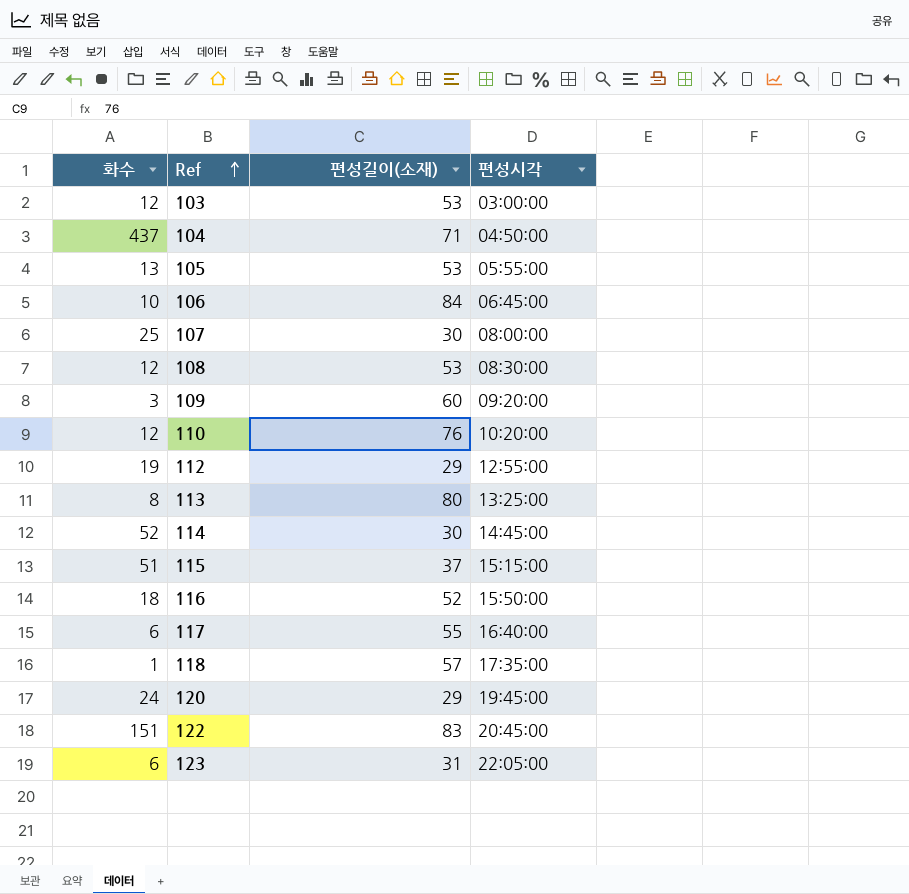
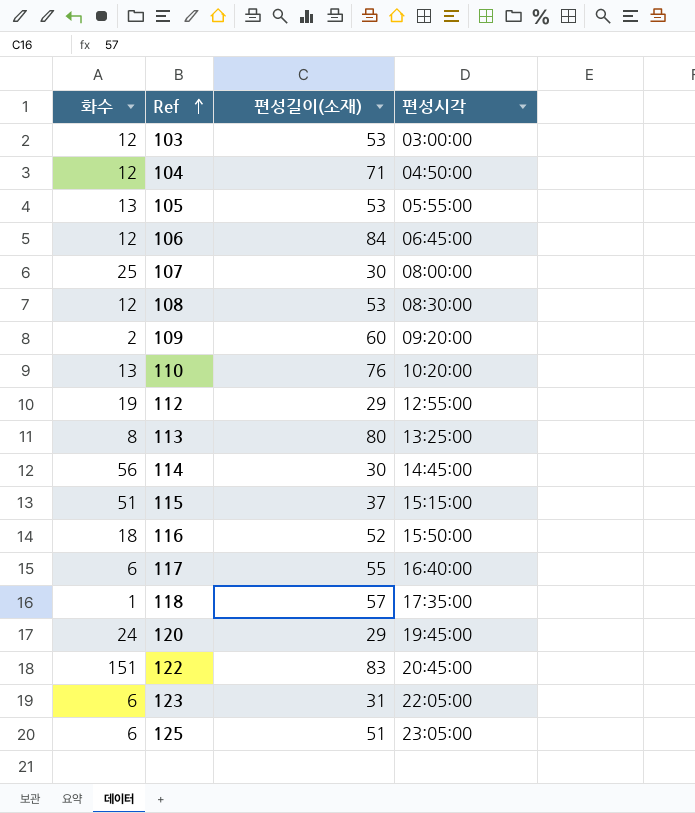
104 | 화수: 437 -> 12
106 | 화수: 10 -> 12
109 | 화수: 3 -> 2
110 | 화수: 12 -> 13
114 | 화수: 52 -> 56
row 125: none -> 6 | 51 | 23:05:00

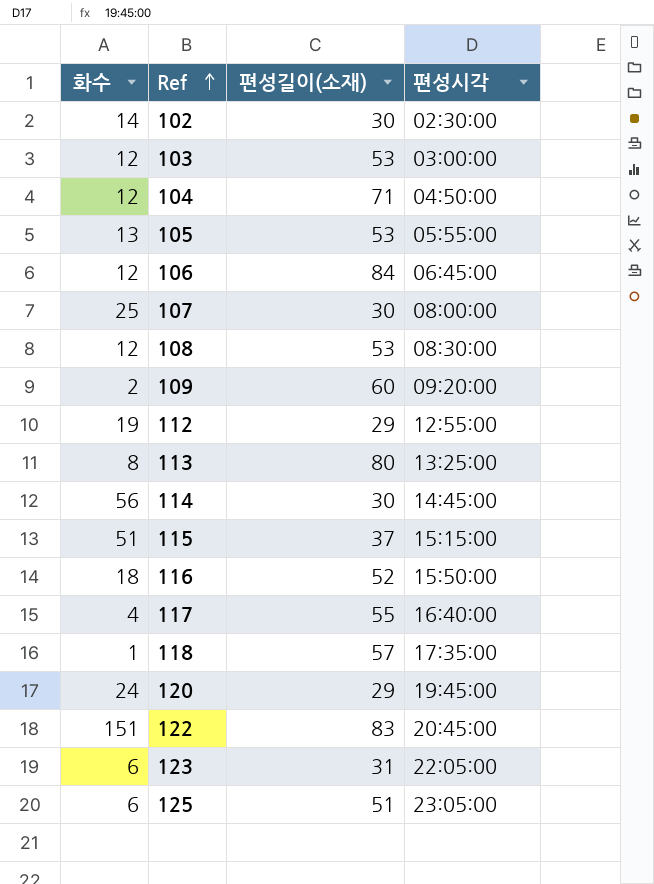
row 110: 13 | 76 | 10:20:00 -> none
row 102: none -> 14 | 30 | 02:30:00
117 | 화수: 6 -> 4

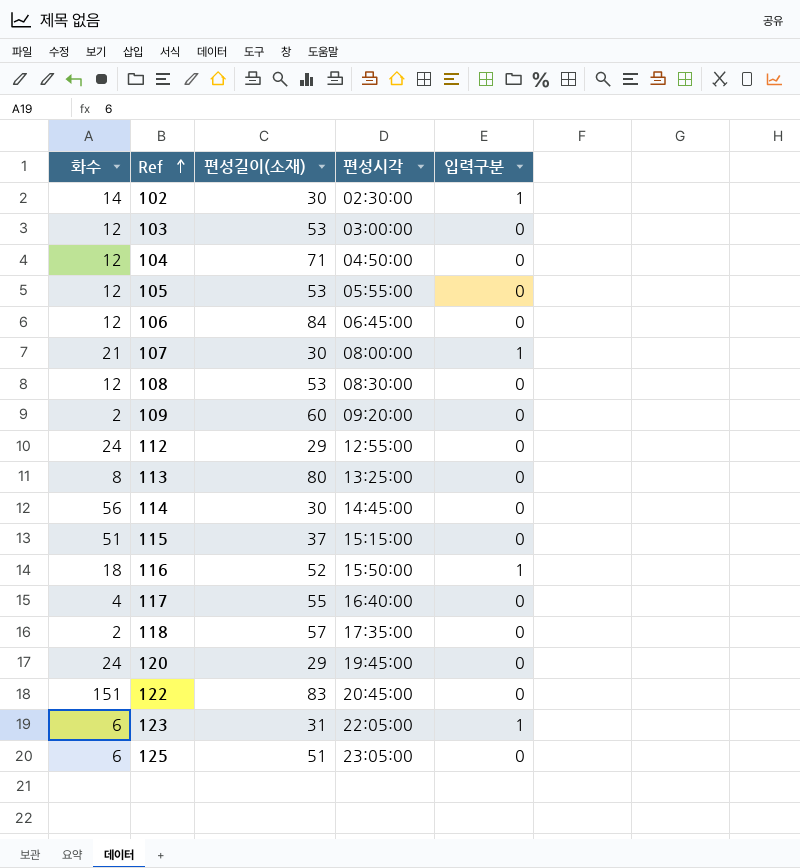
column 입력구분 | position: none -> 5
105 | 화수: 13 -> 12
107 | 화수: 25 -> 21
112 | 화수: 19 -> 24
118 | 화수: 1 -> 2

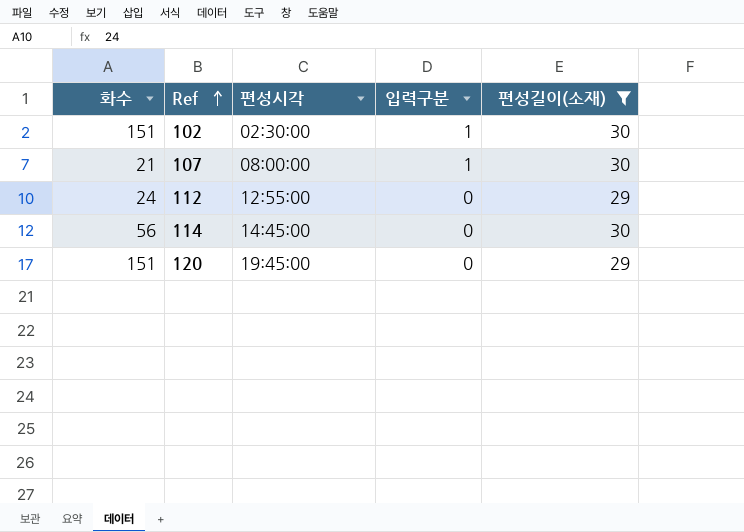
filter: none -> 편성길이(소재) <= 30
column 편성길이(소재) | position: 3 -> 5
102 | 화수: 14 -> 151
120 | 화수: 24 -> 151

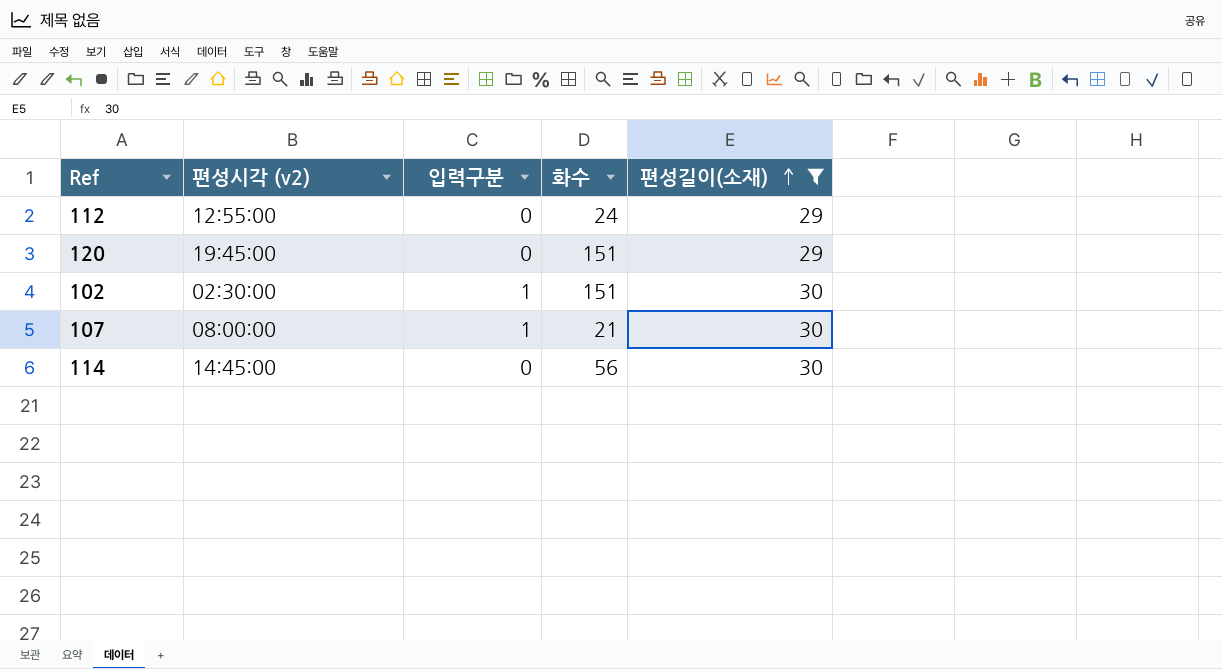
row order: Ref ascending -> 편성길이(소재) ascending
column name: 편성시각 -> 편성시각 (v2)
column 화수 | position: 1 -> 4

